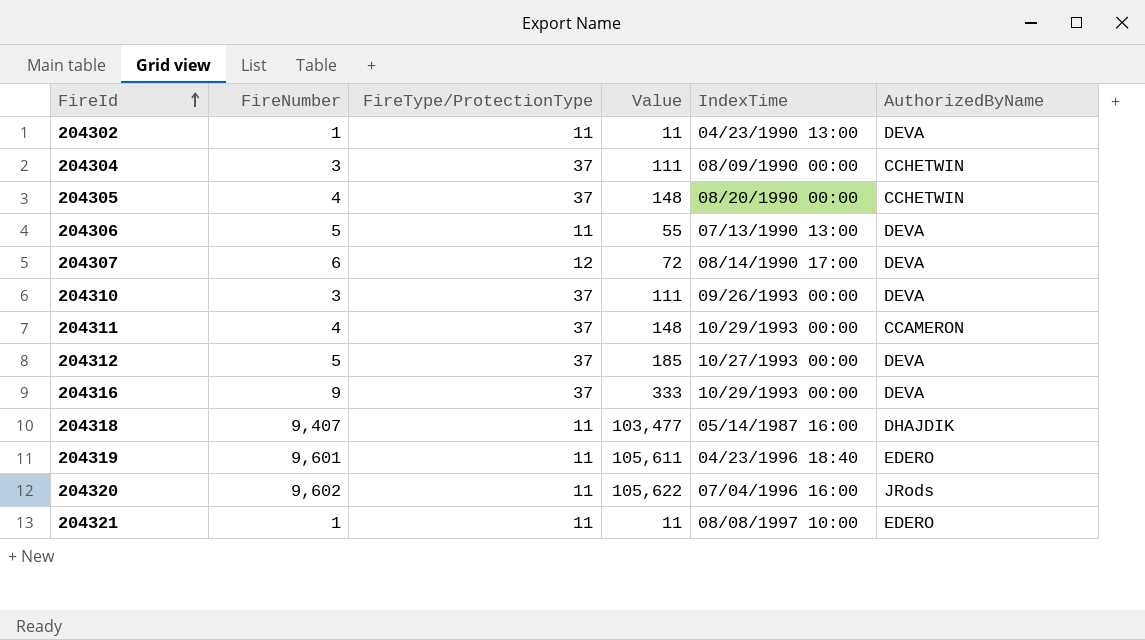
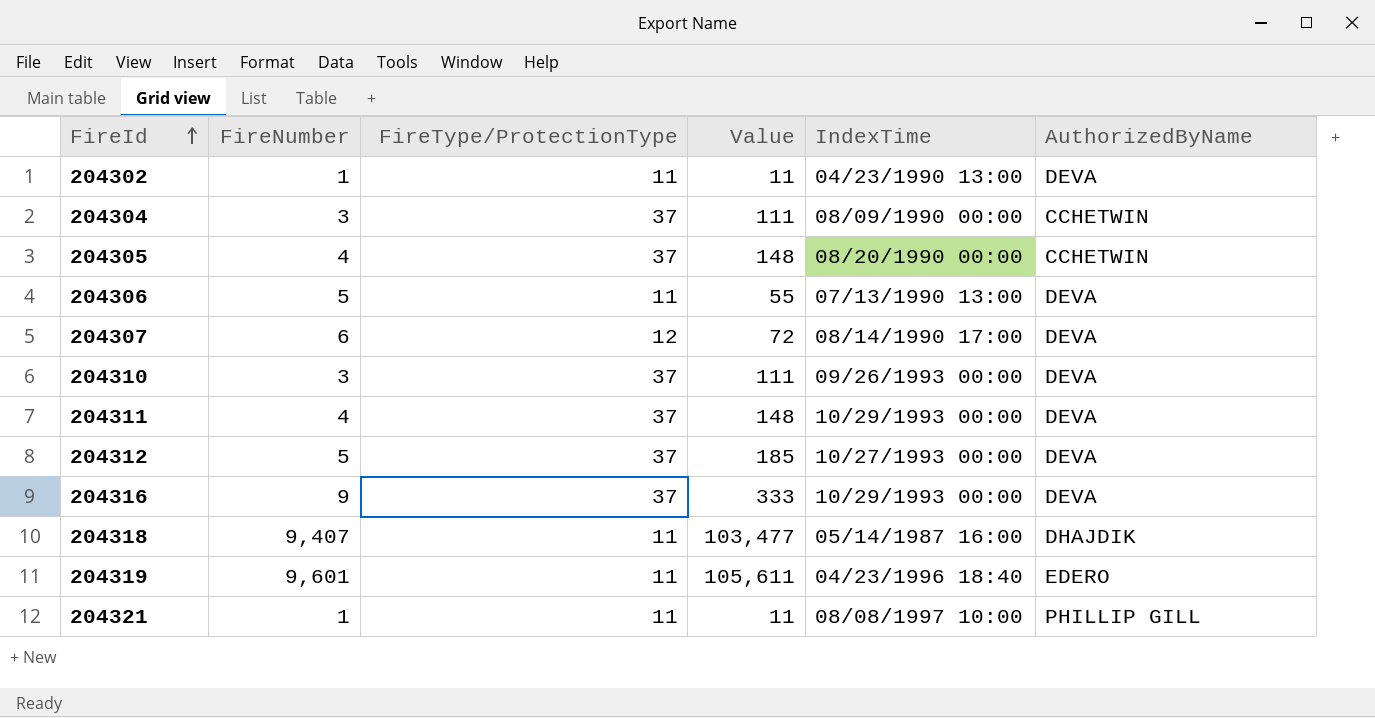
row 204320: 9,602 | 11 | 105,622 | 07/04/1996 16:00 | JRods -> none
204311 | AuthorizedByName: CCAMERON -> DEVA
204321 | AuthorizedByName: EDERO -> PHILLIP GILL

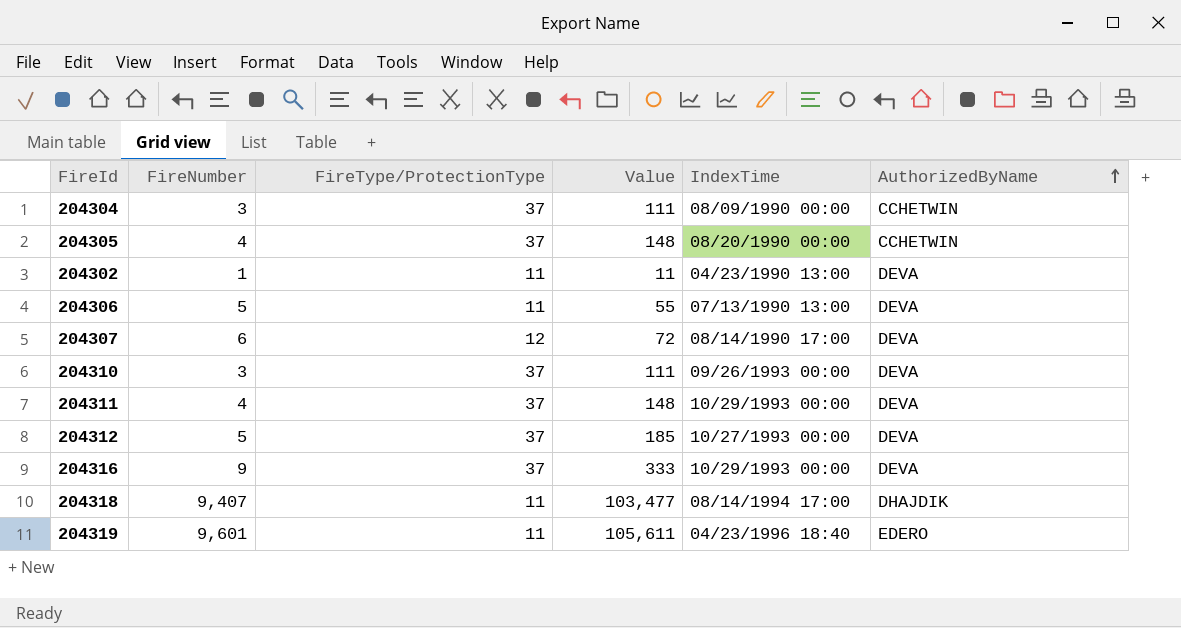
row order: FireId ascending -> AuthorizedByName ascending
row 204321: 1 | 11 | 11 | 08/08/1997 10:00 | PHILLIP GILL -> none
204318 | IndexTime: 05/14/1987 16:00 -> 08/14/1994 17:00

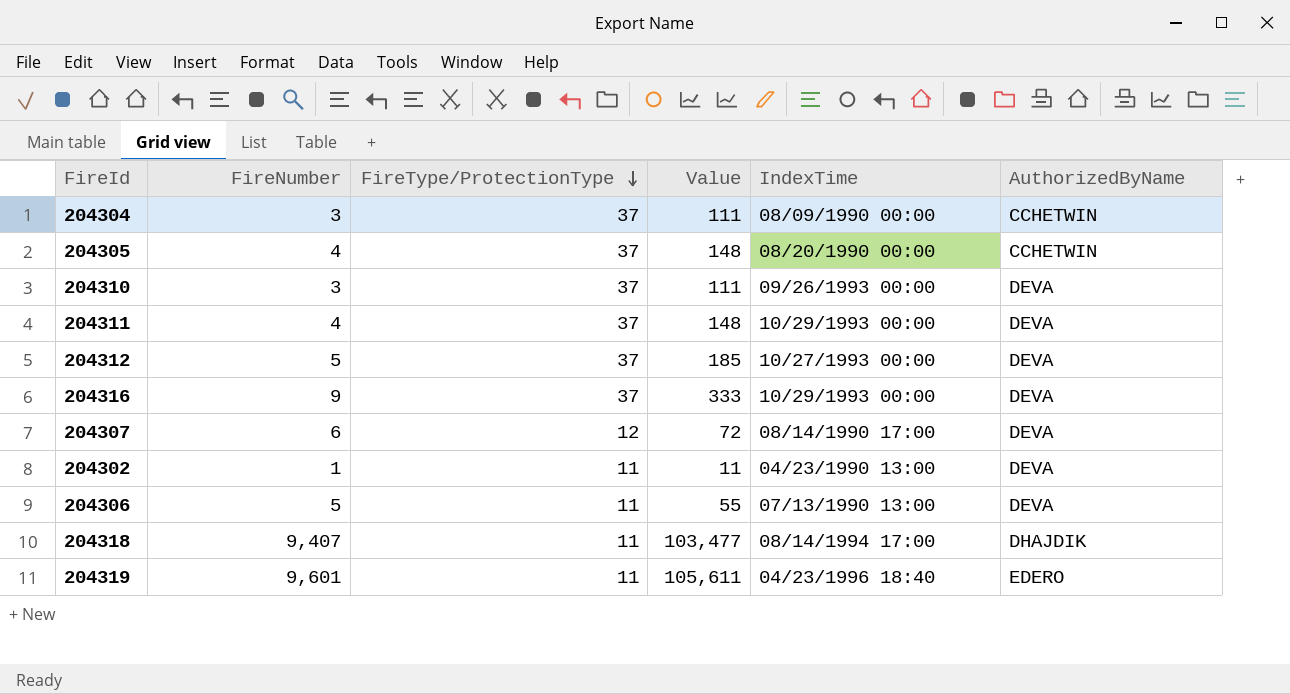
row order: AuthorizedByName ascending -> FireType/ProtectionType descending

